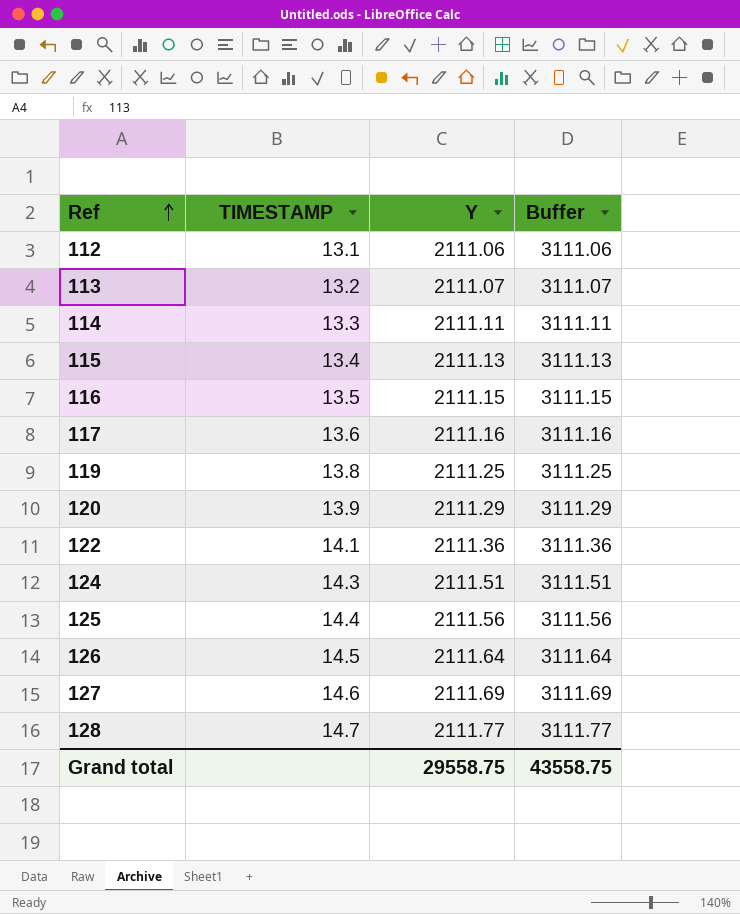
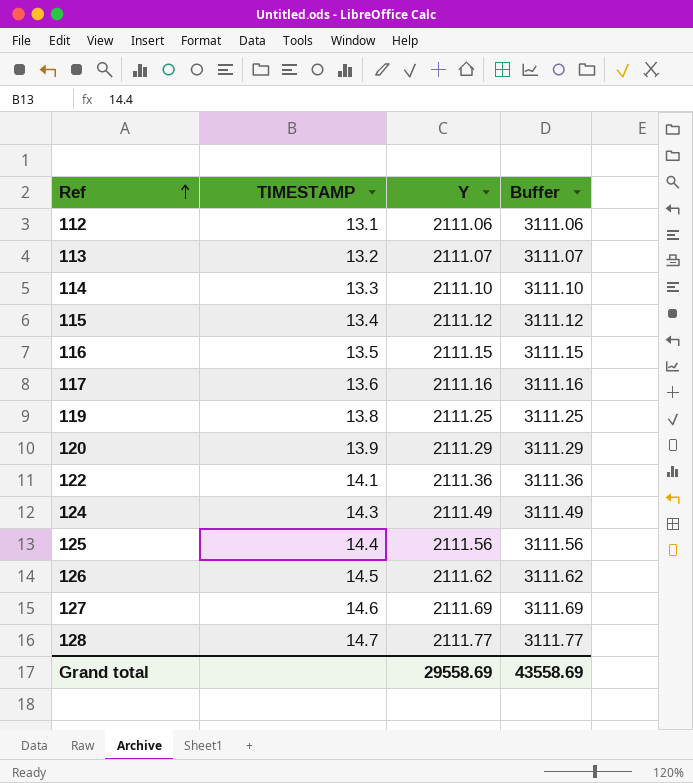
114 | Y: 2111.11 -> 2111.10
114 | Buffer: 3111.11 -> 3111.10
115 | Y: 2111.13 -> 2111.12
115 | Buffer: 3111.13 -> 3111.12
124 | Y: 2111.51 -> 2111.49
124 | Buffer: 3111.51 -> 3111.49
126 | Y: 2111.64 -> 2111.62
126 | Buffer: 3111.64 -> 3111.62
Grand total | Y: 29558.75 -> 29558.69
Grand total | Buffer: 43558.75 -> 43558.69

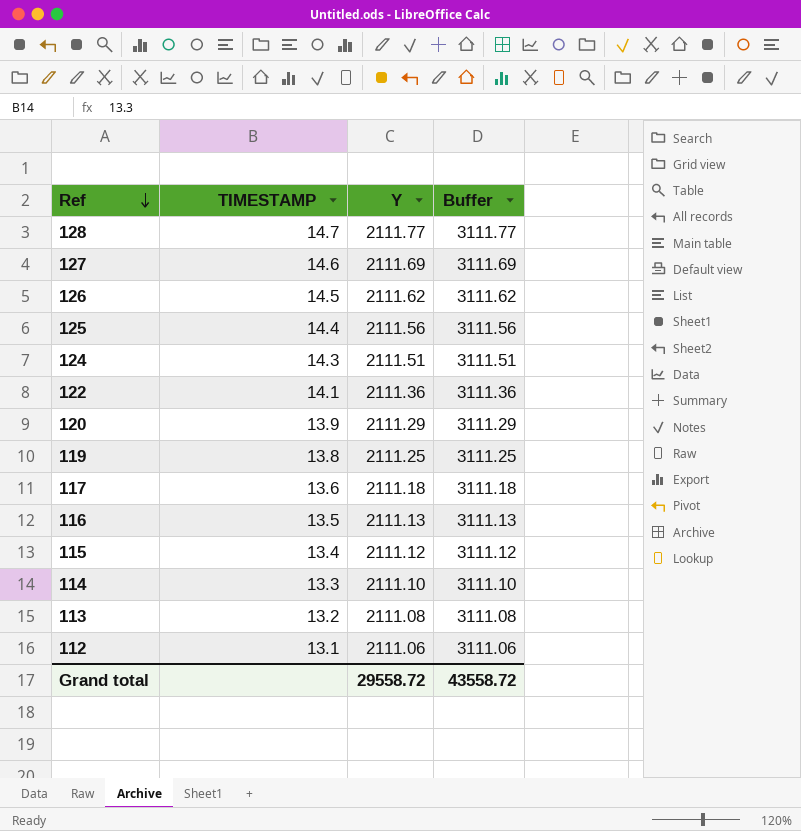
row order: Ref ascending -> Ref descending
124 | Y: 2111.49 -> 2111.51
124 | Buffer: 3111.49 -> 3111.51
117 | Y: 2111.16 -> 2111.18
117 | Buffer: 3111.16 -> 3111.18
116 | Y: 2111.15 -> 2111.13
116 | Buffer: 3111.15 -> 3111.13
113 | Y: 2111.07 -> 2111.08
113 | Buffer: 3111.07 -> 3111.08
Grand total | Y: 29558.69 -> 29558.72
Grand total | Buffer: 43558.69 -> 43558.72

